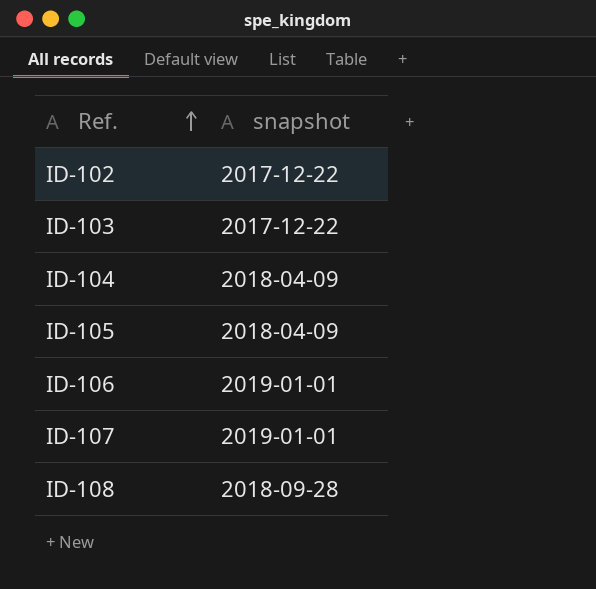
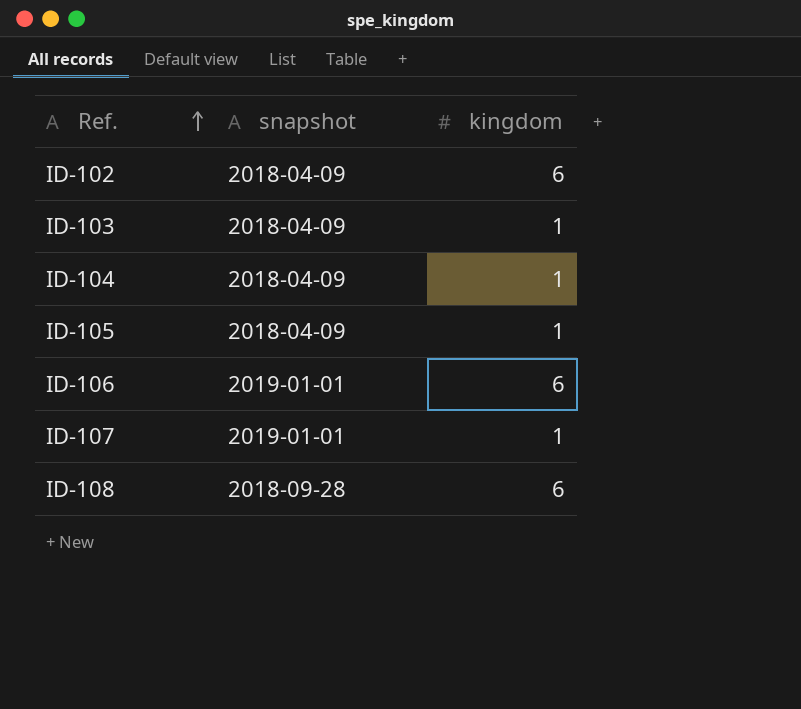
column kingdom | position: none -> 3
ID-102 | snapshot: 2017-12-22 -> 2018-04-09
ID-103 | snapshot: 2017-12-22 -> 2018-04-09

